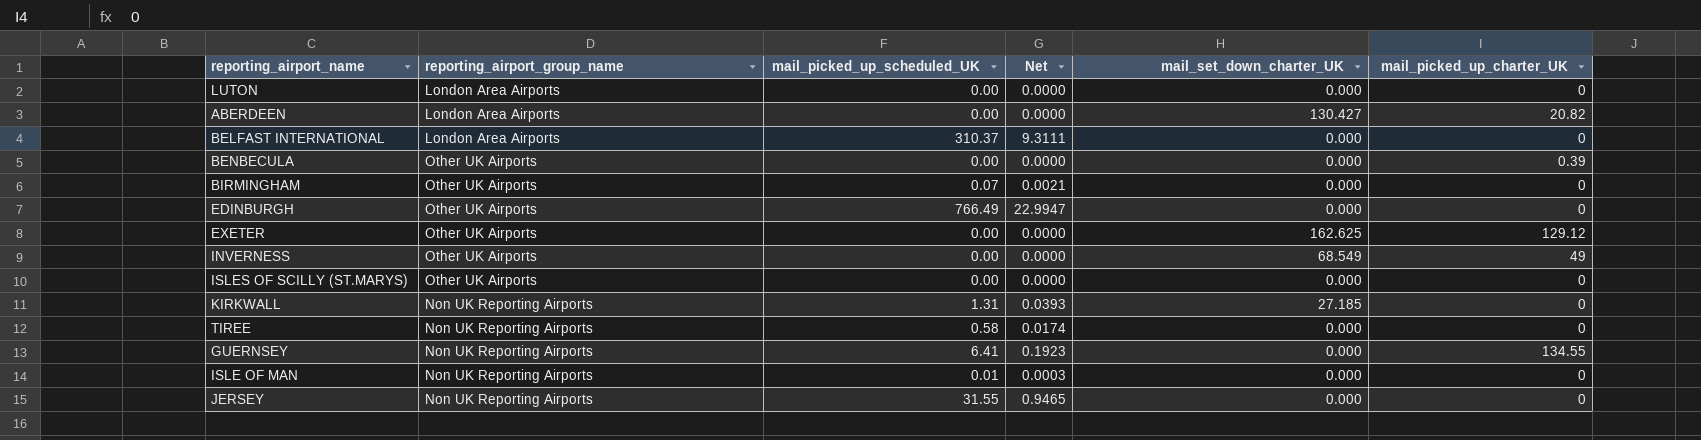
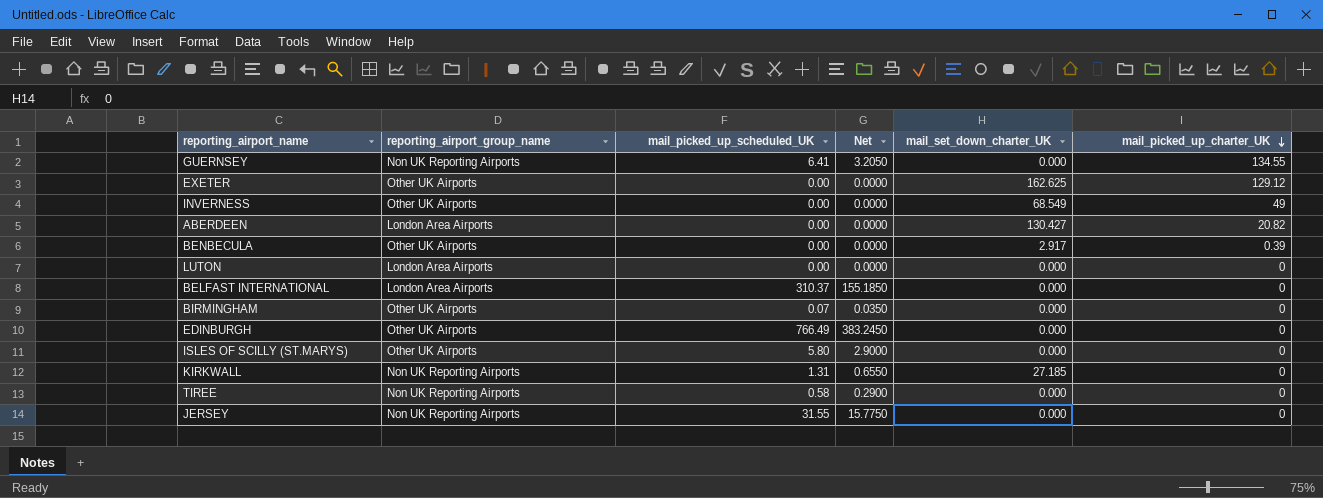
row order: none -> mail_picked_up_charter_UK descending
column Net | formula: [mail_picked_up_scheduled_UK] * 0.03 -> [mail_picked_up_scheduled_UK] * 0.5
row ISLE OF MAN: Non UK Reporting Airports | 0.01 | 0.0003 | 0.000 | 0 -> none
BENBECULA | mail_set_down_charter_UK: 0.000 -> 2.917
ISLES OF SCILLY (ST.MARYS) | mail_picked_up_scheduled_UK: 0.00 -> 5.80

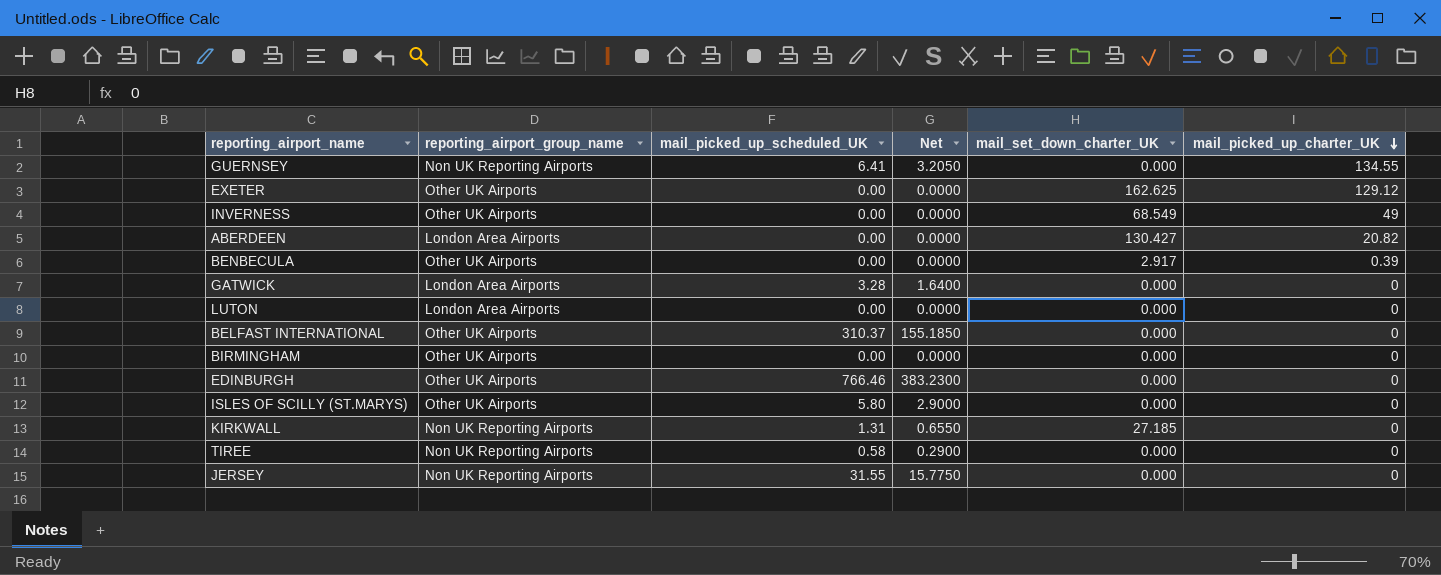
row GATWICK: none -> London Area Airports | 3.28 | 1.6400 | 0.000 | 0
BELFAST INTERNATIONAL | reporting_airport_group_name: London Area Airports -> Other UK Airports
BIRMINGHAM | mail_picked_up_scheduled_UK: 0.07 -> 0.00
BIRMINGHAM | Net: 0.0350 -> 0.0000
EDINBURGH | mail_picked_up_scheduled_UK: 766.49 -> 766.46
EDINBURGH | Net: 383.2450 -> 383.2300

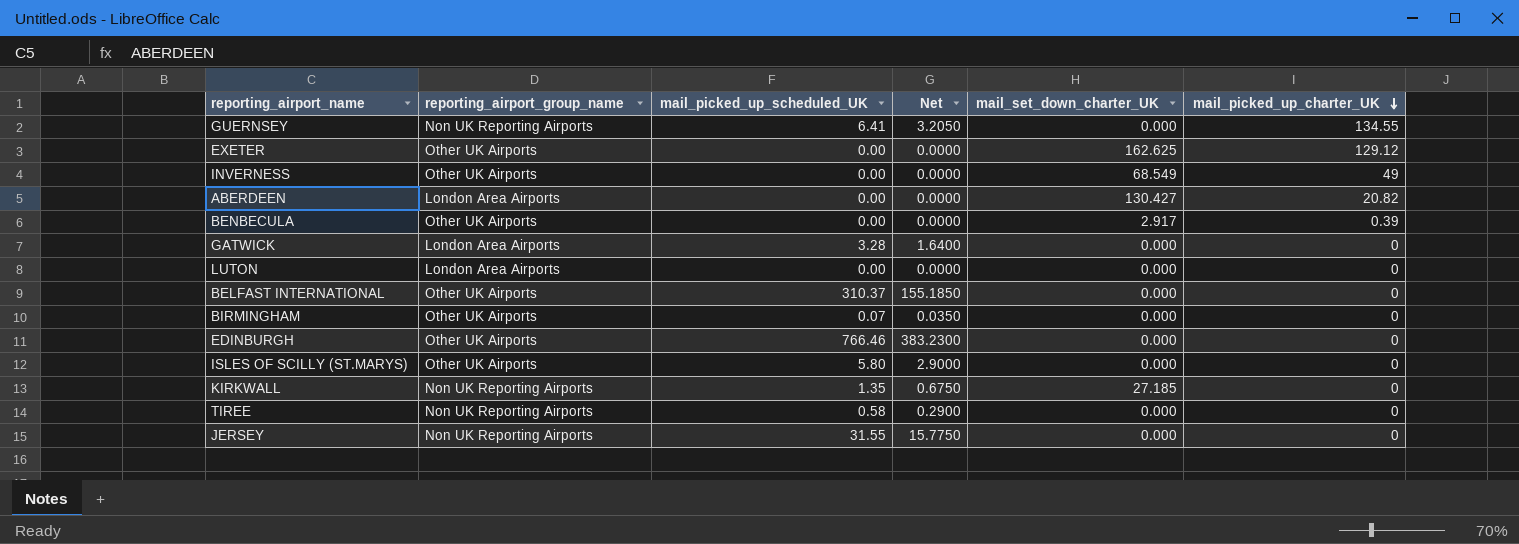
BIRMINGHAM | mail_picked_up_scheduled_UK: 0.00 -> 0.07
BIRMINGHAM | Net: 0.0000 -> 0.0350
KIRKWALL | mail_picked_up_scheduled_UK: 1.31 -> 1.35
KIRKWALL | Net: 0.6550 -> 0.6750

